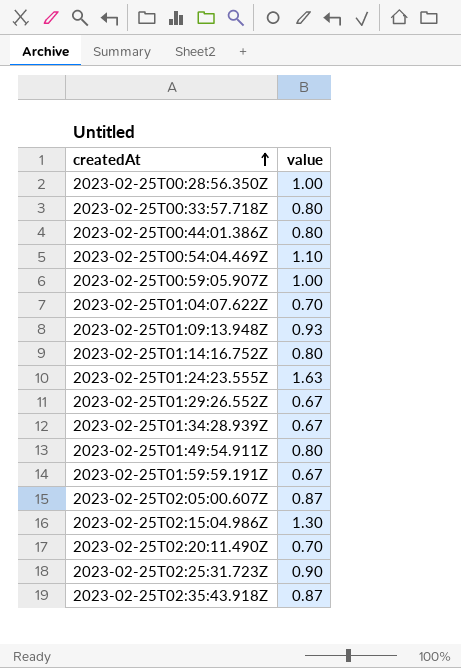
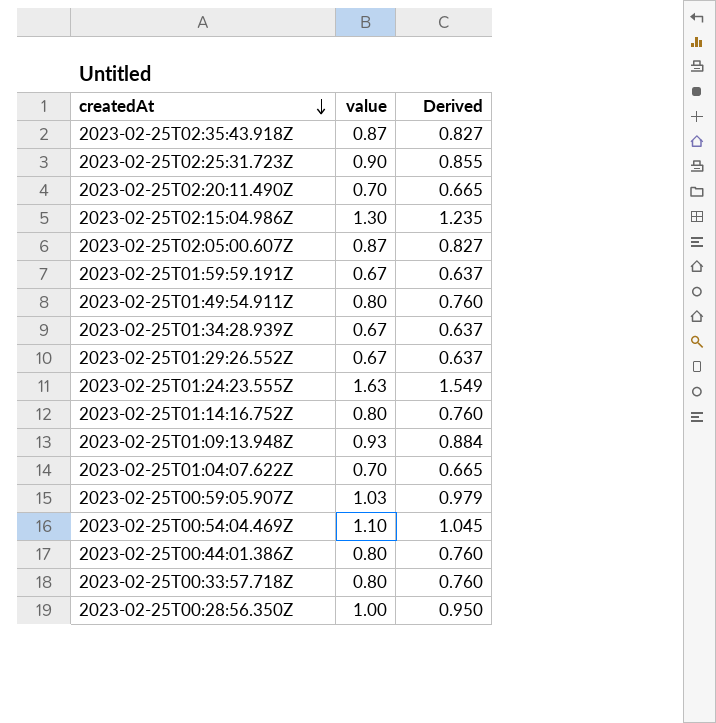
row order: createdAt ascending -> createdAt descending
column Derived | formula: none -> [value] * 0.95
2023-02-25T00:59:05.907Z | value: 1.00 -> 1.03

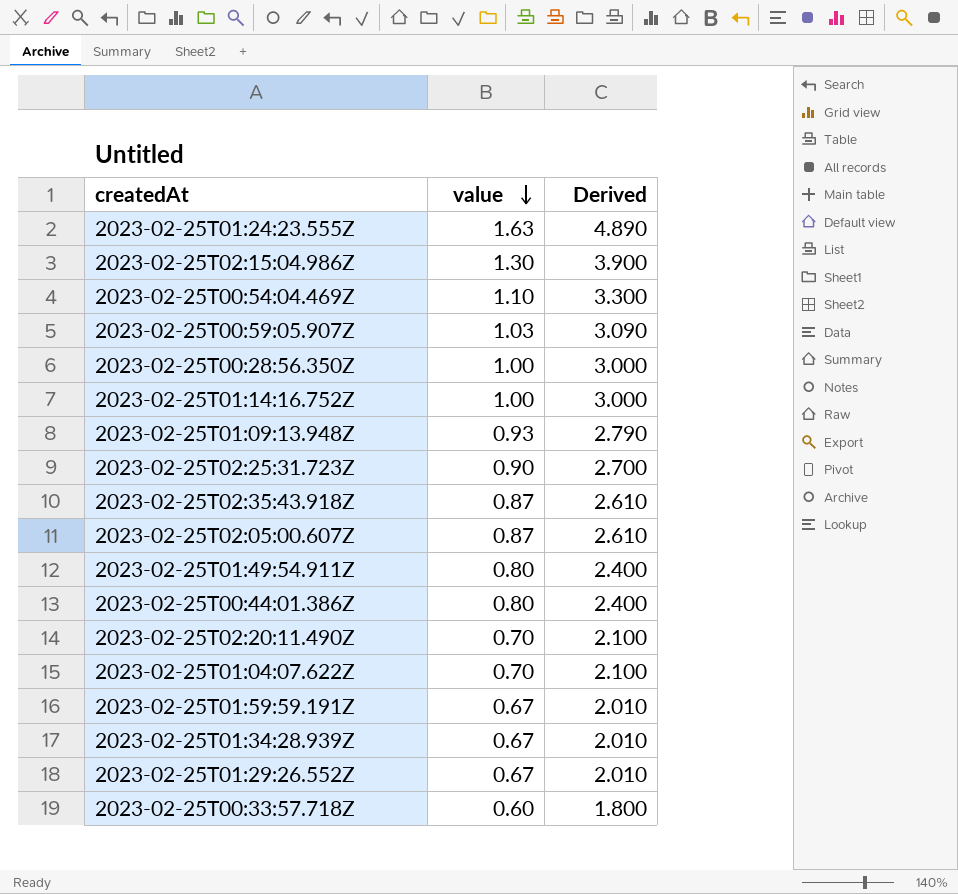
row order: createdAt descending -> value descending
column Derived | formula: [value] * 0.95 -> [value] * 3
2023-02-25T01:14:16.752Z | value: 0.80 -> 1.00
2023-02-25T00:33:57.718Z | value: 0.80 -> 0.60

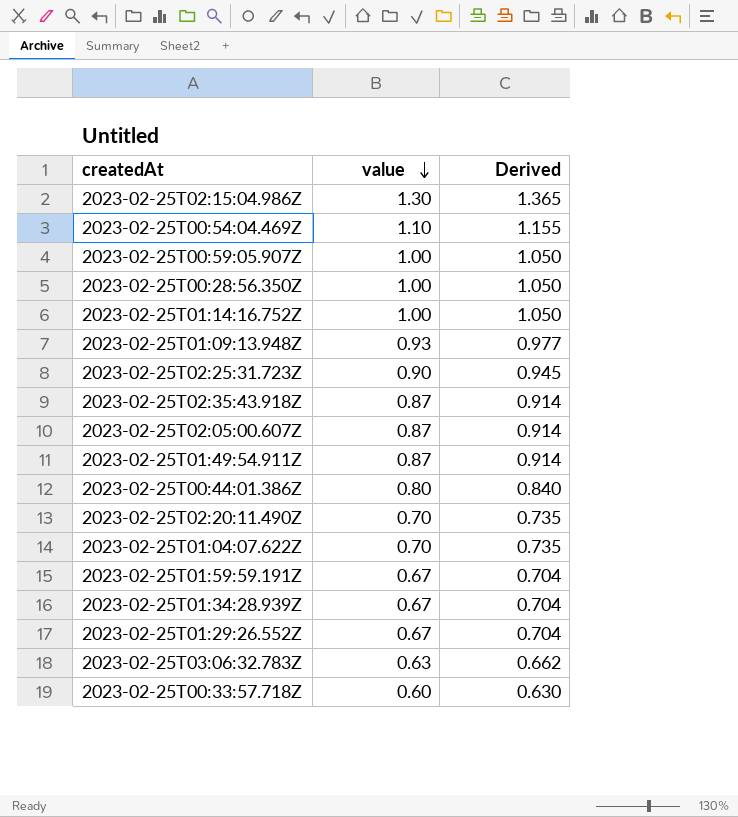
column Derived | formula: [value] * 3 -> [value] * 1.05
row 2023-02-25T01:24:23.555Z: 1.63 | 4.890 -> none
2023-02-25T00:59:05.907Z | value: 1.03 -> 1.00
2023-02-25T01:49:54.911Z | value: 0.80 -> 0.87
row 2023-02-25T03:06:32.783Z: none -> 0.63 | 0.662

